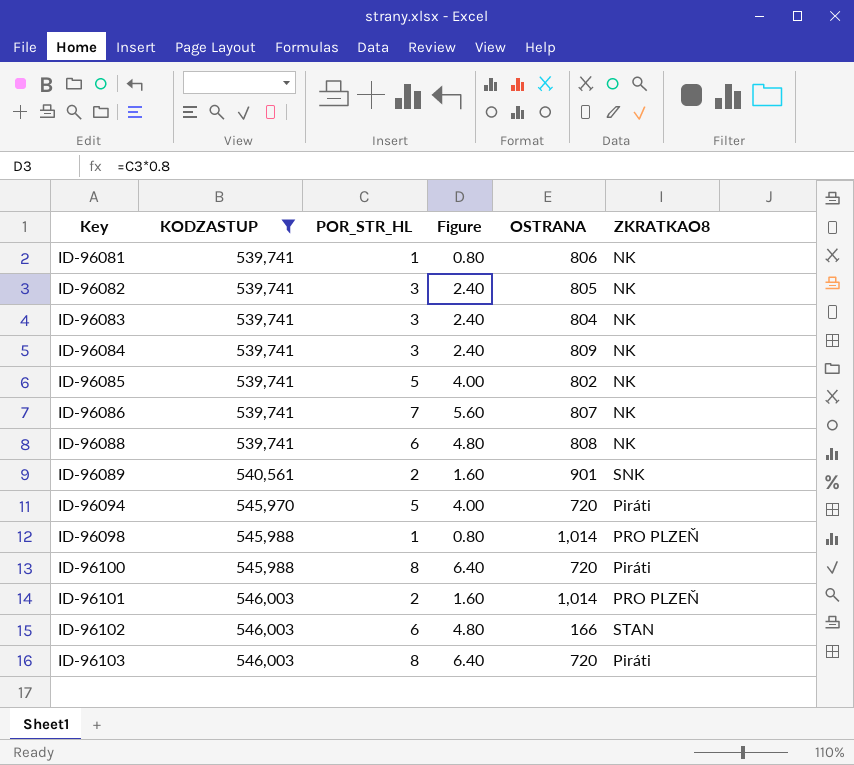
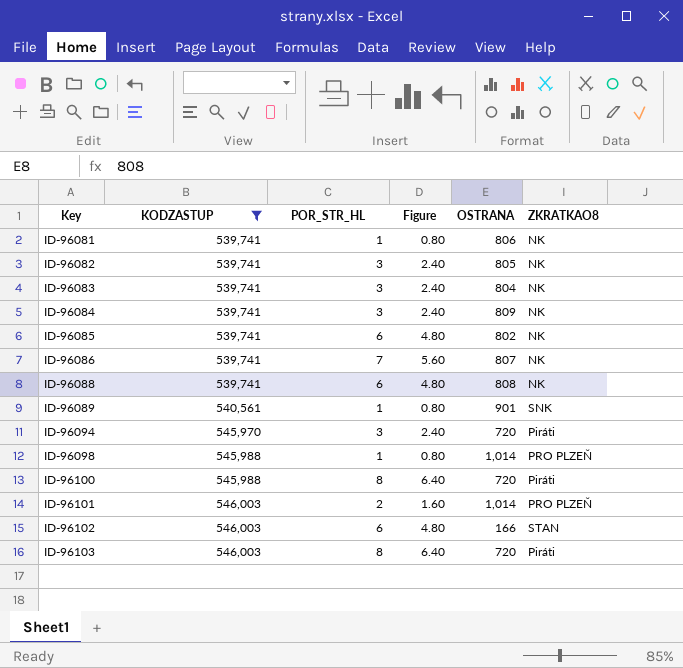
ID-96085 | POR_STR_HL: 5 -> 6
ID-96085 | Figure: 4.00 -> 4.80
ID-96089 | POR_STR_HL: 2 -> 1
ID-96089 | Figure: 1.60 -> 0.80
ID-96094 | POR_STR_HL: 5 -> 3
ID-96094 | Figure: 4.00 -> 2.40

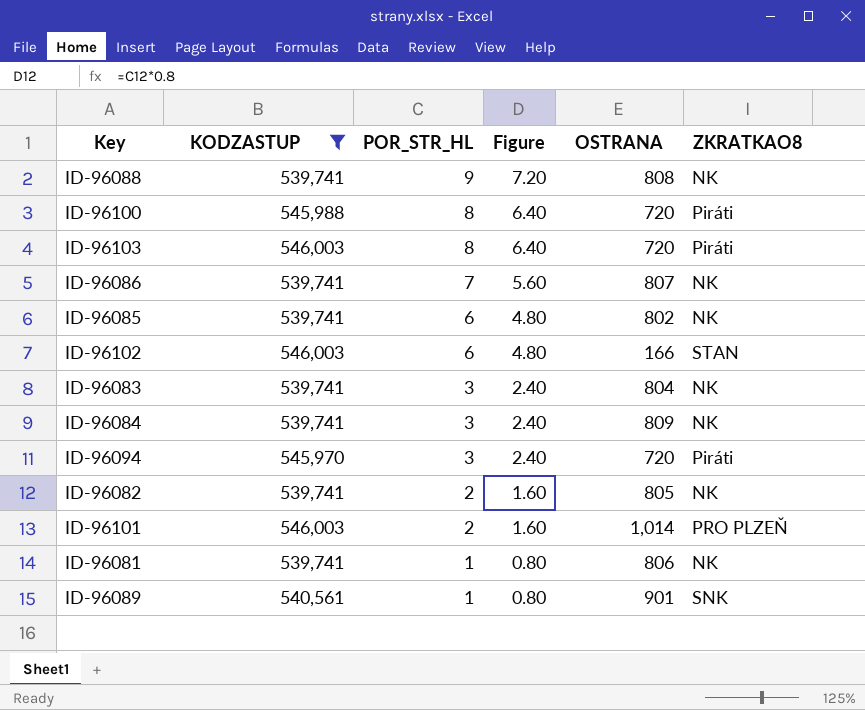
row order: Key ascending -> POR_STR_HL descending
row ID-96098: 545,988 | 1 | 0.80 | 1,014 | PRO PLZEŇ -> none
ID-96088 | POR_STR_HL: 6 -> 9
ID-96088 | Figure: 4.80 -> 7.20
ID-96082 | POR_STR_HL: 3 -> 2
ID-96082 | Figure: 2.40 -> 1.60

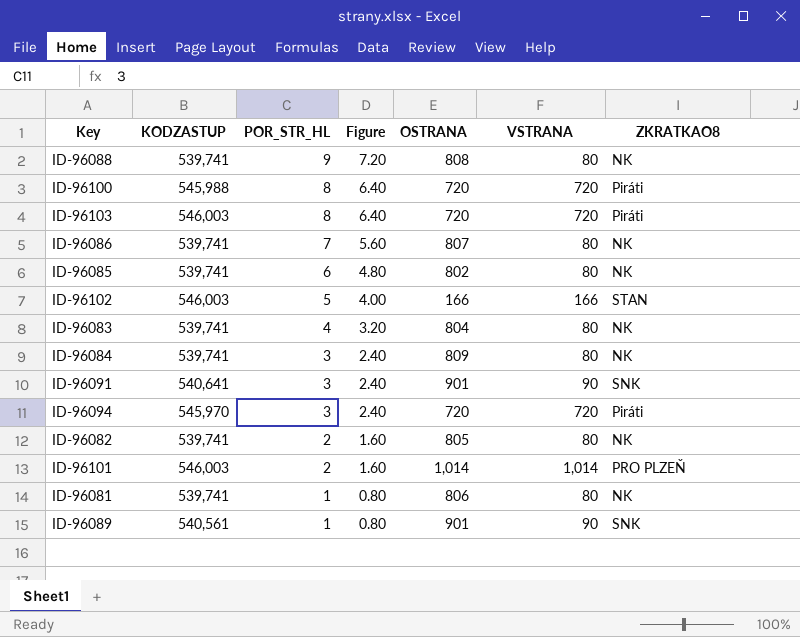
filter: KODZASTUP != 540,641 -> none
column VSTRANA | position: none -> 6
ID-96102 | POR_STR_HL: 6 -> 5
ID-96102 | Figure: 4.80 -> 4.00
ID-96083 | POR_STR_HL: 3 -> 4
ID-96083 | Figure: 2.40 -> 3.20

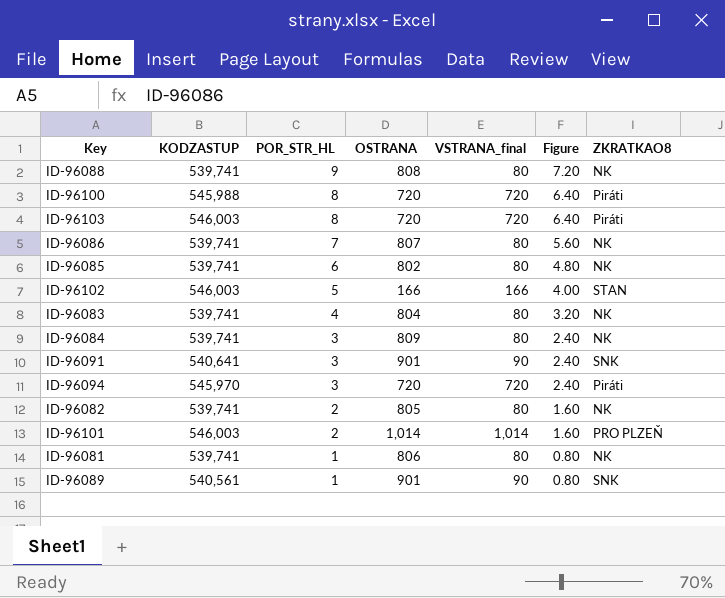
column name: VSTRANA -> VSTRANA_final
column Figure | position: 4 -> 6

